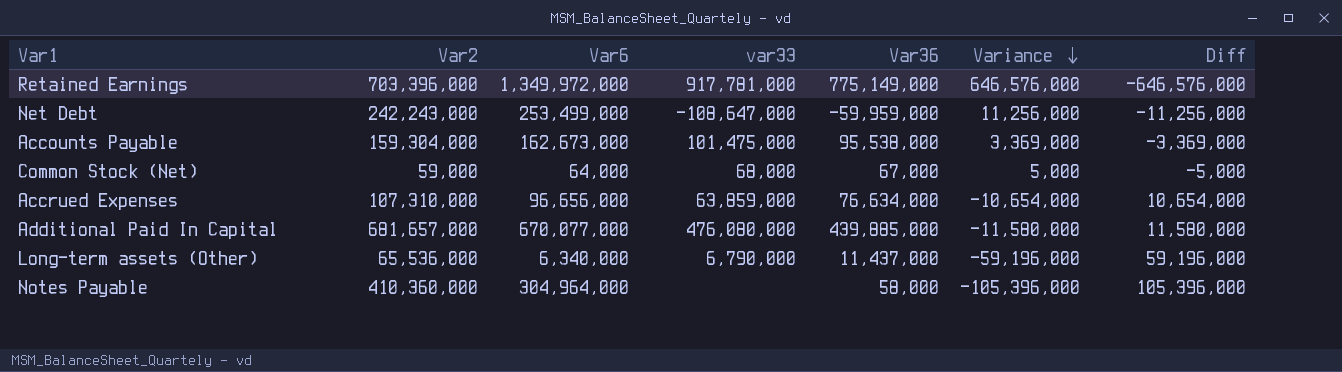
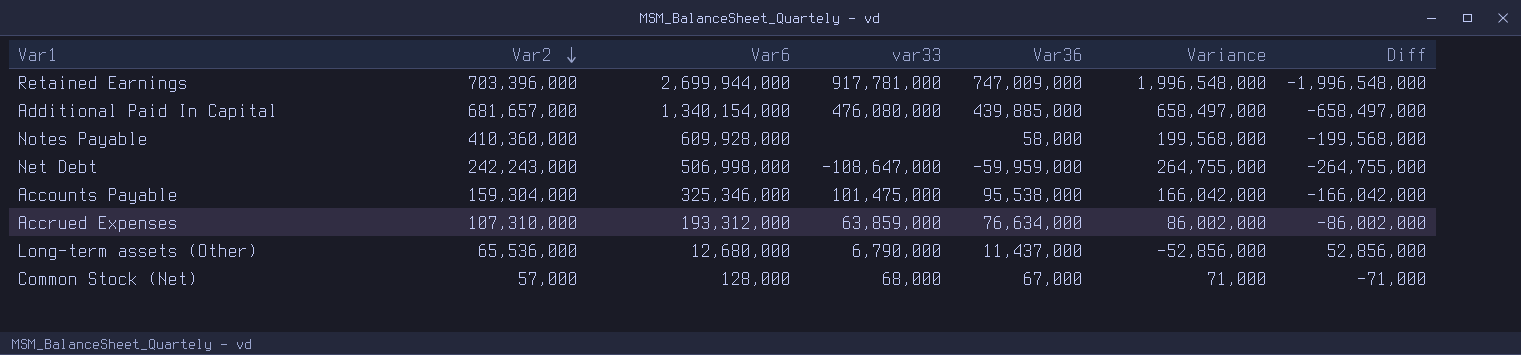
row order: Variance descending -> Var2 descending
Retained Earnings | Var6: 1,349,972,000 -> 2,699,944,000
Retained Earnings | Var36: 775,149,000 -> 747,009,000
Retained Earnings | Variance: 646,576,000 -> 1,996,548,000
Retained Earnings | Diff: -646,576,000 -> -1,996,548,000
Additional Paid In Capital | Var6: 670,077,000 -> 1,340,154,000
Additional Paid In Capital | Variance: -11,580,000 -> 658,497,000
Additional Paid In Capital | Diff: 11,580,000 -> -658,497,000
Notes Payable | Var6: 304,964,000 -> 609,928,000
Notes Payable | Variance: -105,396,000 -> 199,568,000
Notes Payable | Diff: 105,396,000 -> -199,568,000
Net Debt | Var6: 253,499,000 -> 506,998,000
Net Debt | Variance: 11,256,000 -> 264,755,000
Net Debt | Diff: -11,256,000 -> -264,755,000
Accounts Payable | Var6: 162,673,000 -> 325,346,000
Accounts Payable | Variance: 3,369,000 -> 166,042,000
Accounts Payable | Diff: -3,369,000 -> -166,042,000
Accrued Expenses | Var6: 96,656,000 -> 193,312,000
Accrued Expenses | Variance: -10,654,000 -> 86,002,000
Accrued Expenses | Diff: 10,654,000 -> -86,002,000
Long-term assets (Other) | Var6: 6,340,000 -> 12,680,000
Long-term assets (Other) | Variance: -59,196,000 -> -52,856,000
Long-term assets (Other) | Diff: 59,196,000 -> 52,856,000
Common Stock (Net) | Var2: 59,000 -> 57,000
Common Stock (Net) | Var6: 64,000 -> 128,000
Common Stock (Net) | Variance: 5,000 -> 71,000
Common Stock (Net) | Diff: -5,000 -> -71,000

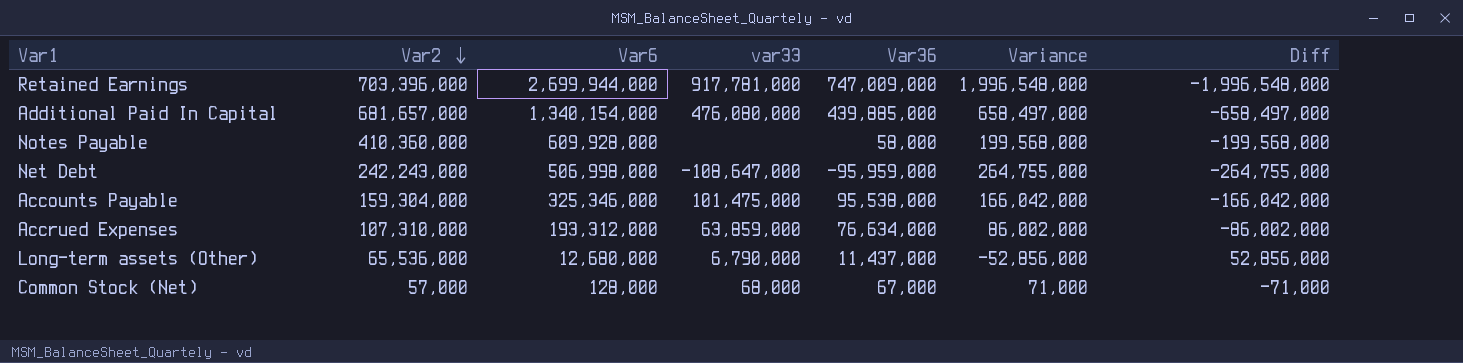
Net Debt | Var36: -59,959,000 -> -95,959,000

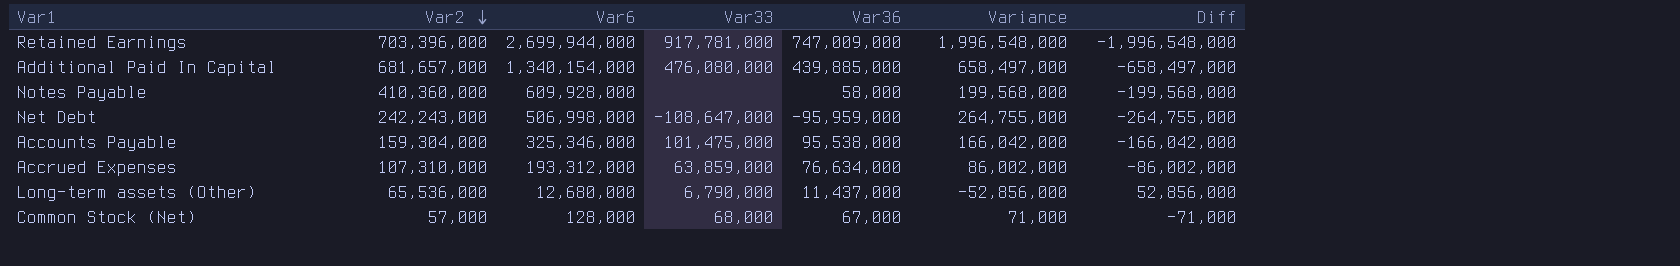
column name: var33 -> Var33

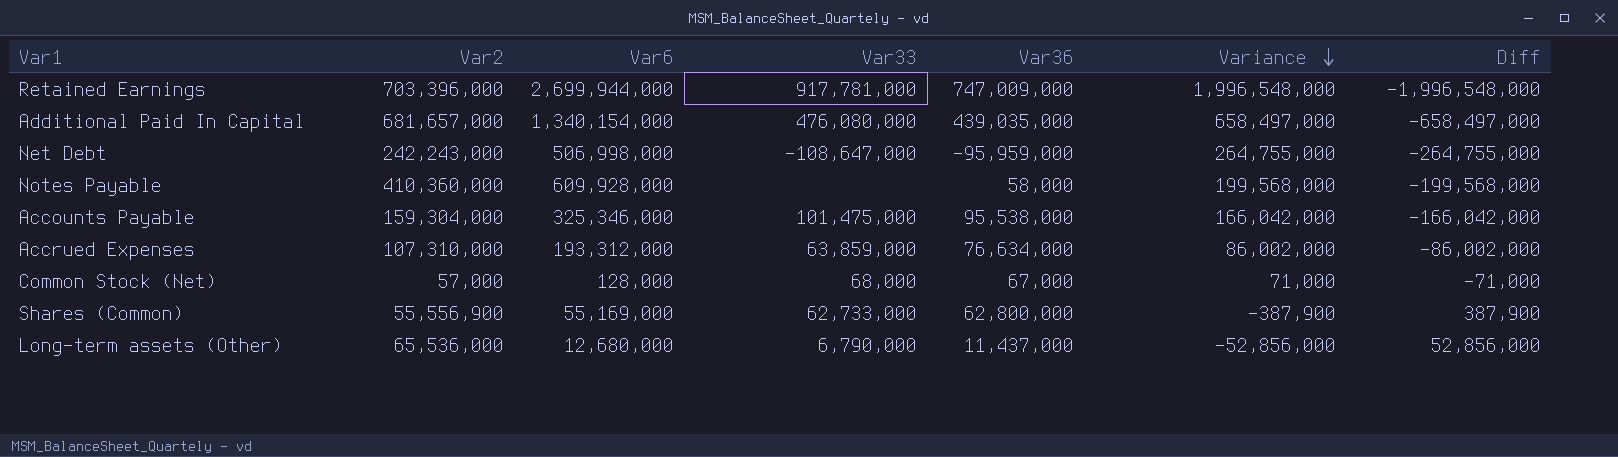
row order: Var2 descending -> Variance descending
Additional Paid In Capital | Var36: 439,885,000 -> 439,035,000
row Shares (Common): none -> 55,556,900 | 55,169,000 | 62,733,000 | 62,800,000 | -387,900 | 387,900

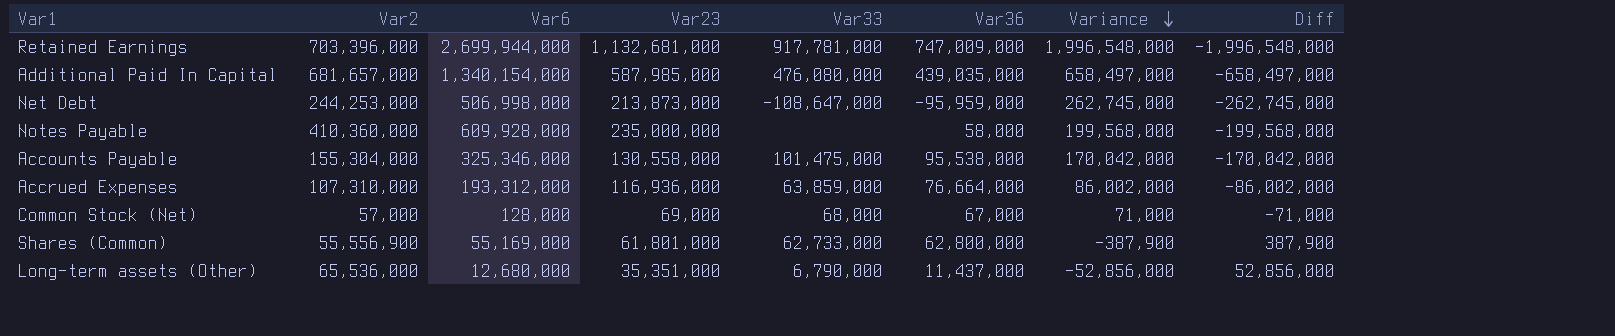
column Var23 | position: none -> 4
Net Debt | Var2: 242,243,000 -> 244,253,000
Net Debt | Variance: 264,755,000 -> 262,745,000
Net Debt | Diff: -264,755,000 -> -262,745,000
Accounts Payable | Var2: 159,304,000 -> 155,304,000
Accounts Payable | Variance: 166,042,000 -> 170,042,000
Accounts Payable | Diff: -166,042,000 -> -170,042,000
Accrued Expenses | Var36: 76,634,000 -> 76,664,000

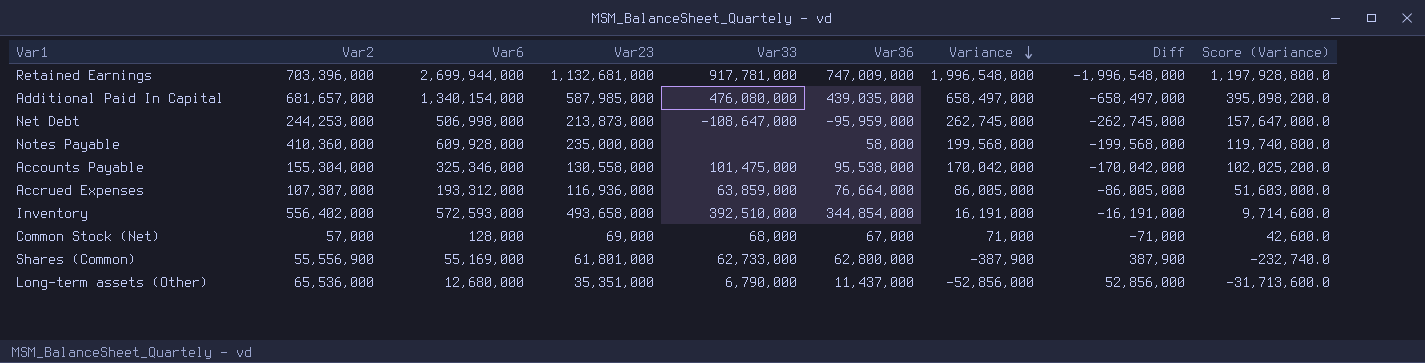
column Score (Variance) | formula: none -> [Variance] * 0.6
Accrued Expenses | Var2: 107,310,000 -> 107,307,000
Accrued Expenses | Variance: 86,002,000 -> 86,005,000
Accrued Expenses | Diff: -86,002,000 -> -86,005,000
row Inventory: none -> 556,402,000 | 572,593,000 | 493,658,000 | 392,510,000 | 344,854,000 | 16,191,000 | -16,191,000 | 9,714,600.0

